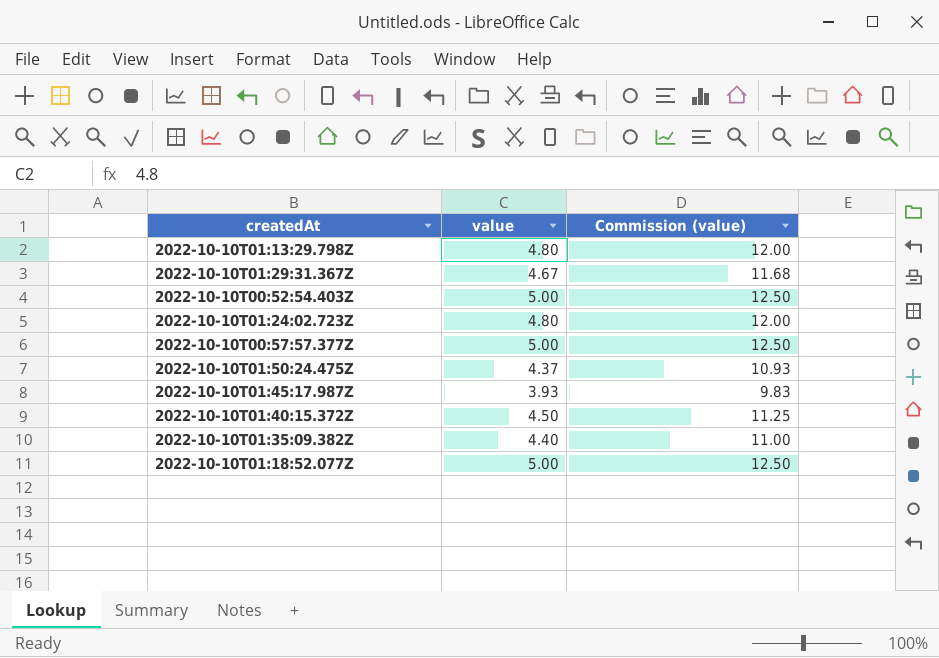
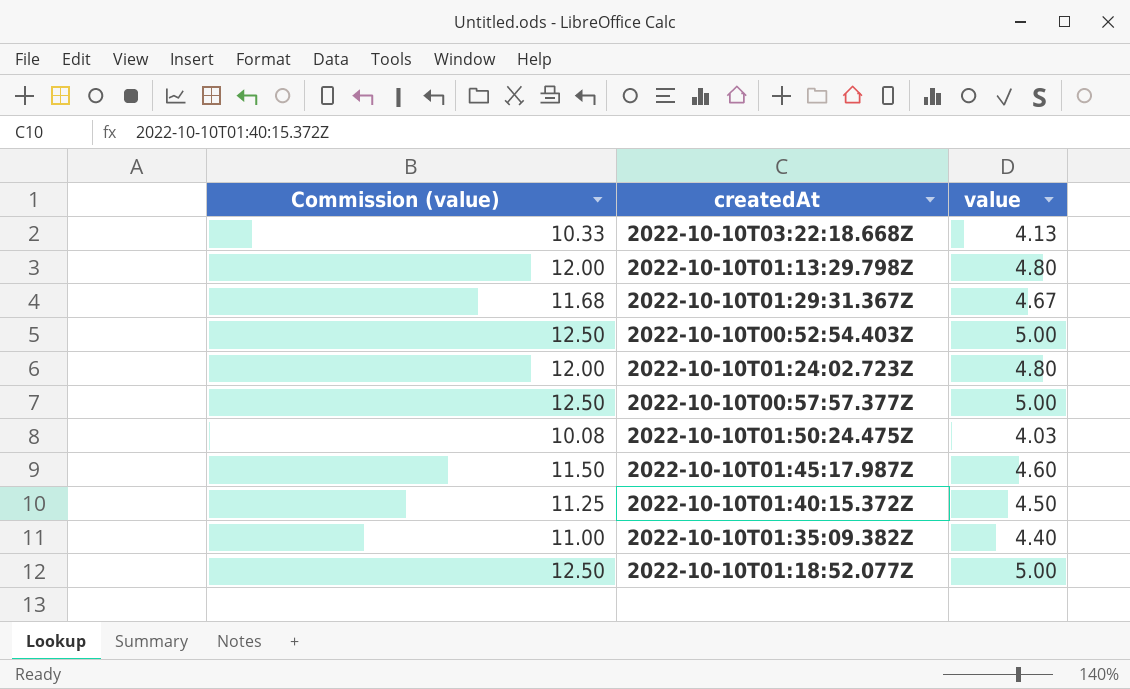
column Commission (value) | position: 3 -> 1
row 2022-10-10T03:22:18.668Z: none -> 10.33 | 4.13
2022-10-10T01:50:24.475Z | Commission (value): 10.93 -> 10.08
2022-10-10T01:50:24.475Z | value: 4.37 -> 4.03
2022-10-10T01:45:17.987Z | Commission (value): 9.83 -> 11.50
2022-10-10T01:45:17.987Z | value: 3.93 -> 4.60

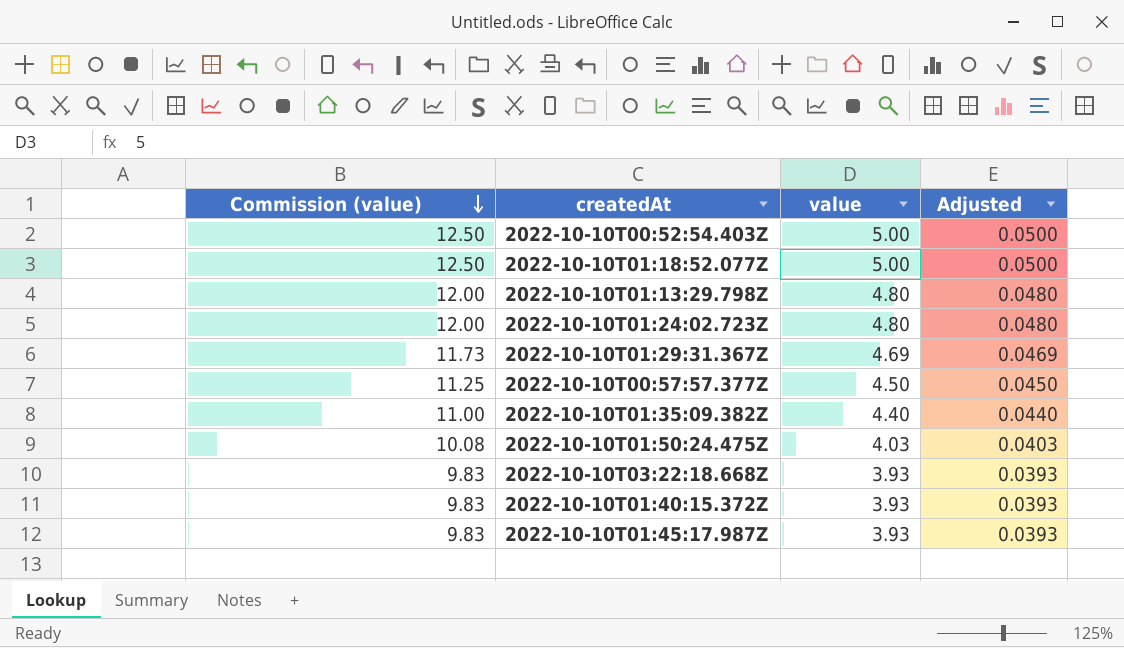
row order: none -> Commission (value) descending
column Adjusted | formula: none -> [value] * 0.01
2022-10-10T01:29:31.367Z | Commission (value): 11.68 -> 11.73
2022-10-10T01:29:31.367Z | value: 4.67 -> 4.69
2022-10-10T00:57:57.377Z | Commission (value): 12.50 -> 11.25
2022-10-10T00:57:57.377Z | value: 5.00 -> 4.50
2022-10-10T03:22:18.668Z | Commission (value): 10.33 -> 9.83
2022-10-10T03:22:18.668Z | value: 4.13 -> 3.93
2022-10-10T01:40:15.372Z | Commission (value): 11.25 -> 9.83
2022-10-10T01:40:15.372Z | value: 4.50 -> 3.93
2022-10-10T01:45:17.987Z | Commission (value): 11.50 -> 9.83
2022-10-10T01:45:17.987Z | value: 4.60 -> 3.93

